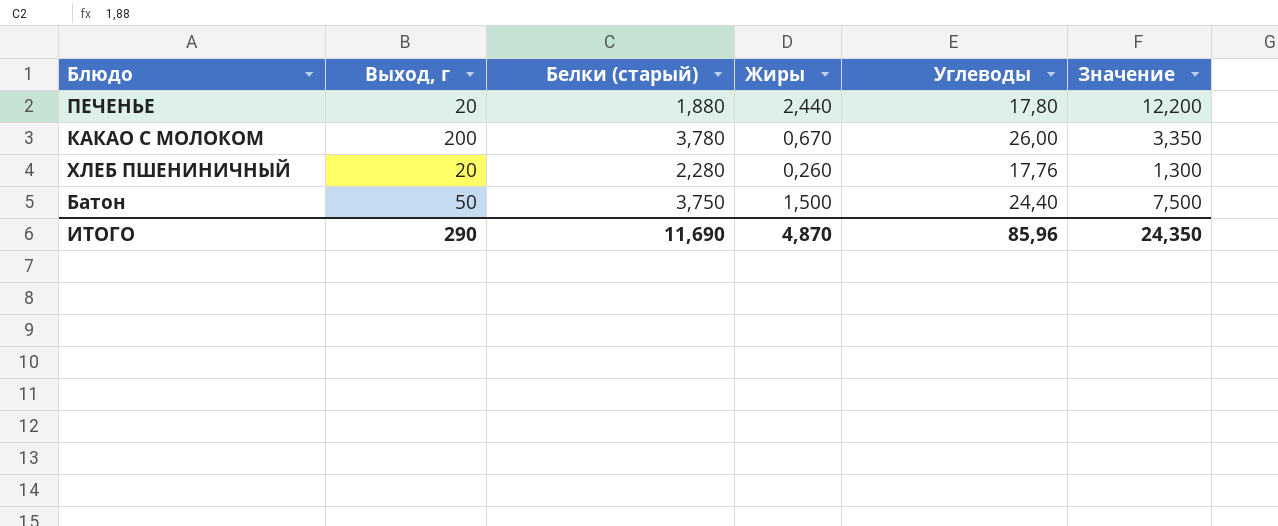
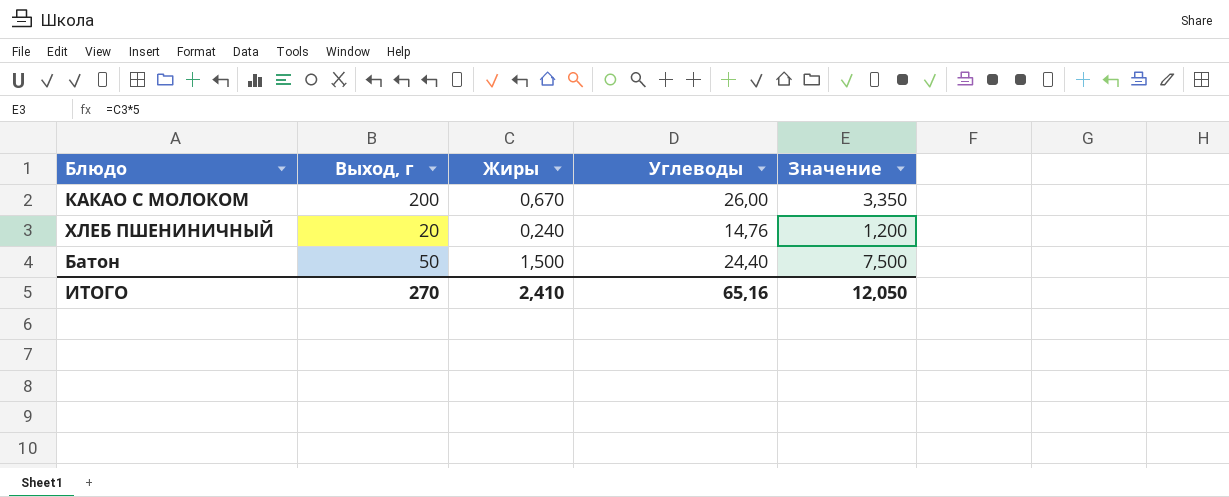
column Белки (старый) | position: 3 -> none
row ПЕЧЕНЬЕ: 20 | 1,880 | 2,440 | 17,80 | 12,200 -> none
ХЛЕБ ПШЕНИНИЧНЫЙ | Жиры: 0,260 -> 0,240
ХЛЕБ ПШЕНИНИЧНЫЙ | Углеводы: 17,76 -> 14,76
ХЛЕБ ПШЕНИНИЧНЫЙ | Значение: 1,300 -> 1,200
ИТОГО | Выход, г: 290 -> 270
ИТОГО | Жиры: 4,870 -> 2,410
ИТОГО | Углеводы: 85,96 -> 65,16
ИТОГО | Значение: 24,350 -> 12,050

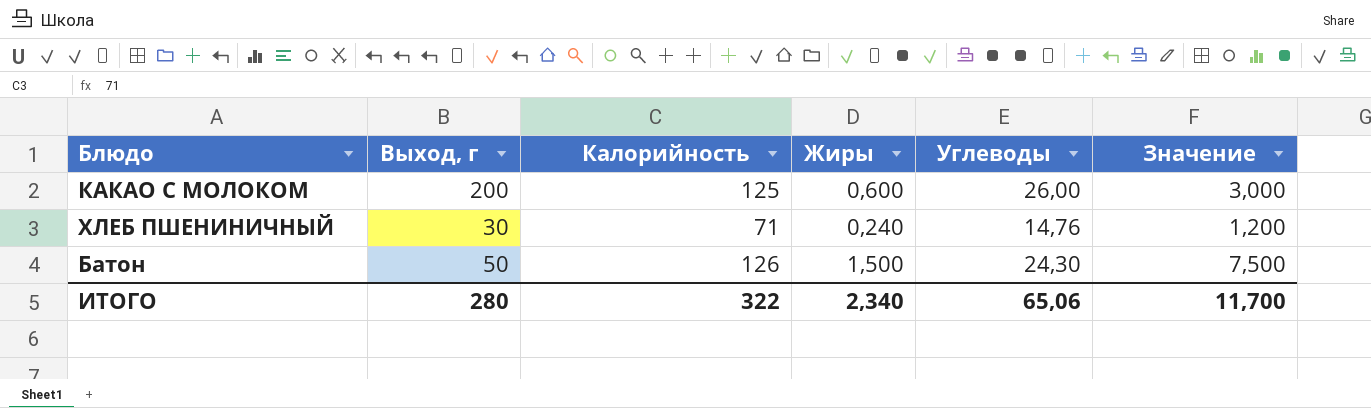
column Калорийность | position: none -> 3
КАКАО С МОЛОКОМ | Жиры: 0,670 -> 0,600
КАКАО С МОЛОКОМ | Значение: 3,350 -> 3,000
ХЛЕБ ПШЕНИНИЧНЫЙ | Выход, г: 20 -> 30
Батон | Углеводы: 24,40 -> 24,30
ИТОГО | Выход, г: 270 -> 280
ИТОГО | Жиры: 2,410 -> 2,340
ИТОГО | Углеводы: 65,16 -> 65,06
ИТОГО | Значение: 12,050 -> 11,700

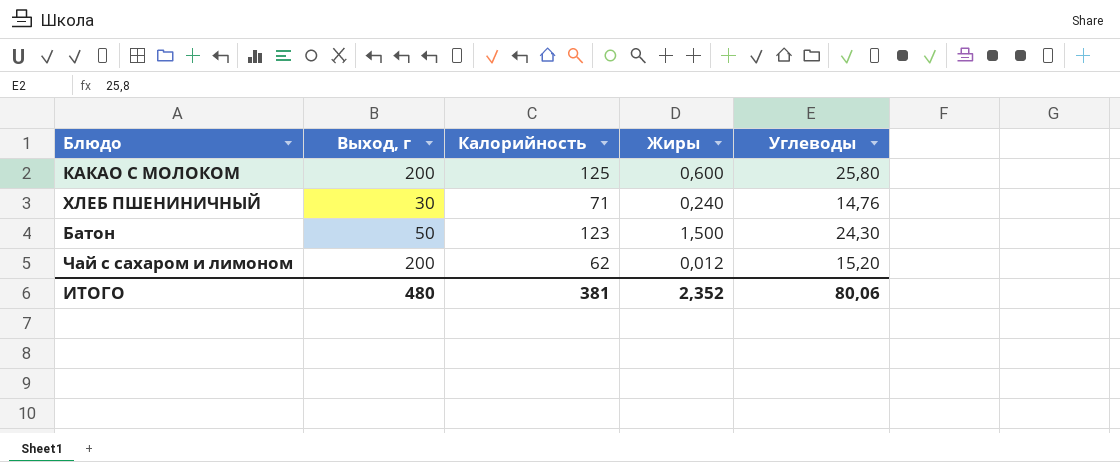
column Значение | formula: [Жиры] * 5 -> none
КАКАО С МОЛОКОМ | Углеводы: 26,00 -> 25,80
Батон | Калорийность: 126 -> 123
row Чай с сахаром и лимоном: none -> 200 | 62 | 0,012 | 15,20
ИТОГО | Выход, г: 280 -> 480
ИТОГО | Калорийность: 322 -> 381
ИТОГО | Жиры: 2,340 -> 2,352
ИТОГО | Углеводы: 65,06 -> 80,06

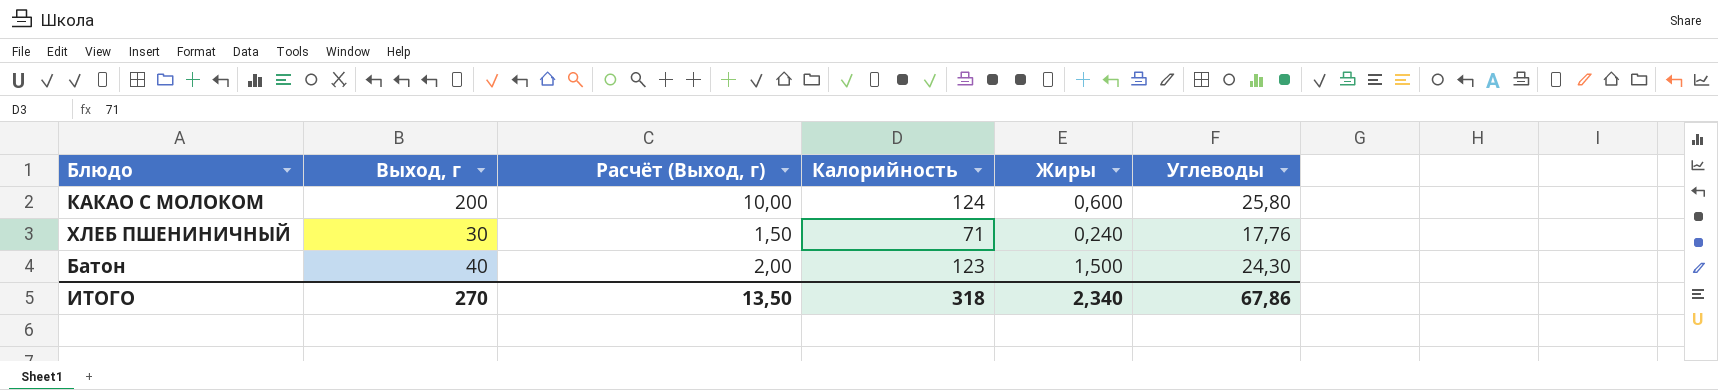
column Расчёт (Выход, г) | formula: none -> [Выход, г] * 0,05
row Чай с сахаром и лимоном: 200 | 62 | 0,012 | 15,20 -> none
КАКАО С МОЛОКОМ | Калорийность: 125 -> 124
ХЛЕБ ПШЕНИНИЧНЫЙ | Углеводы: 14,76 -> 17,76
Батон | Выход, г: 50 -> 40
ИТОГО | Выход, г: 480 -> 270
ИТОГО | Калорийность: 381 -> 318
ИТОГО | Жиры: 2,352 -> 2,340
ИТОГО | Углеводы: 80,06 -> 67,86

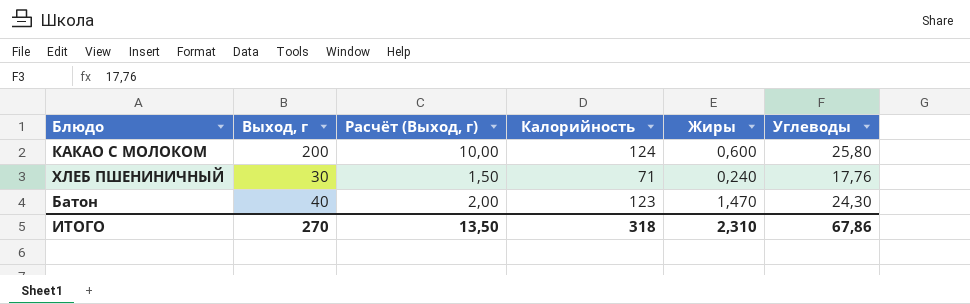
Батон | Жиры: 1,500 -> 1,470
ИТОГО | Жиры: 2,340 -> 2,310

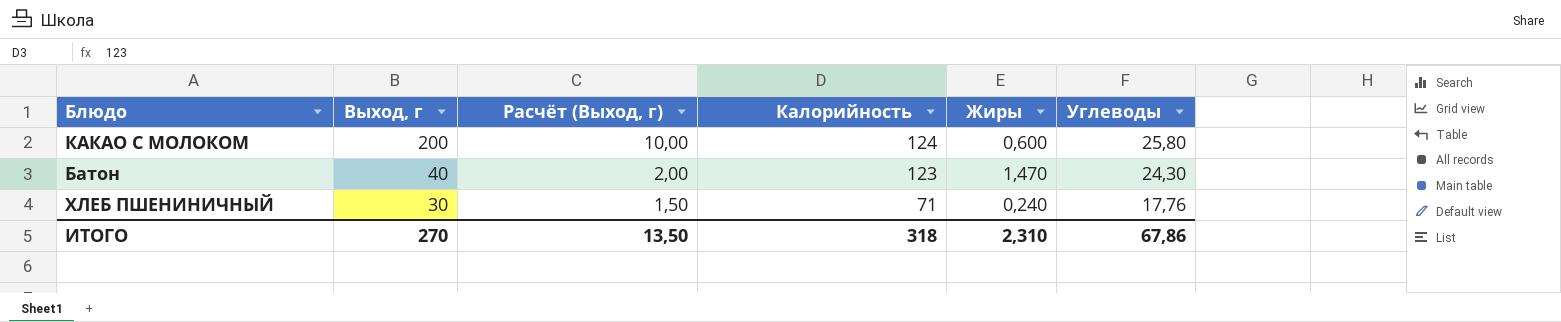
row order: none -> Выход, г descending

